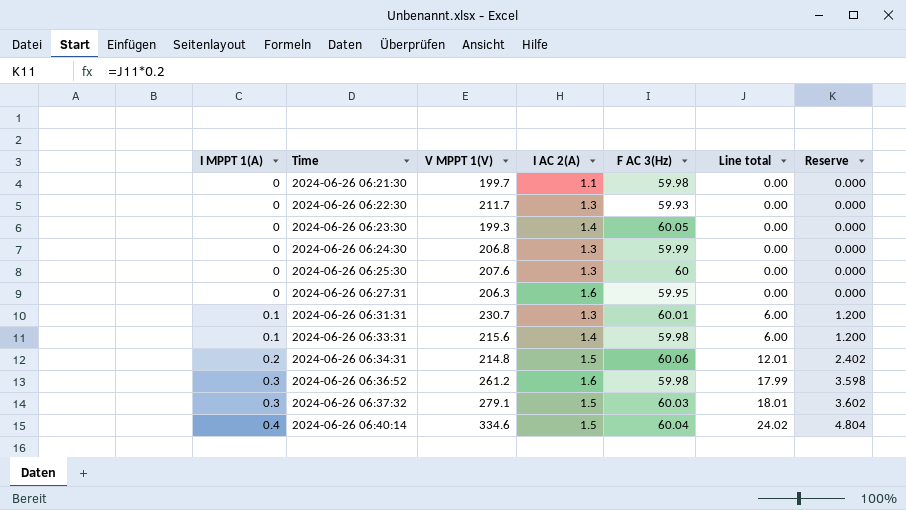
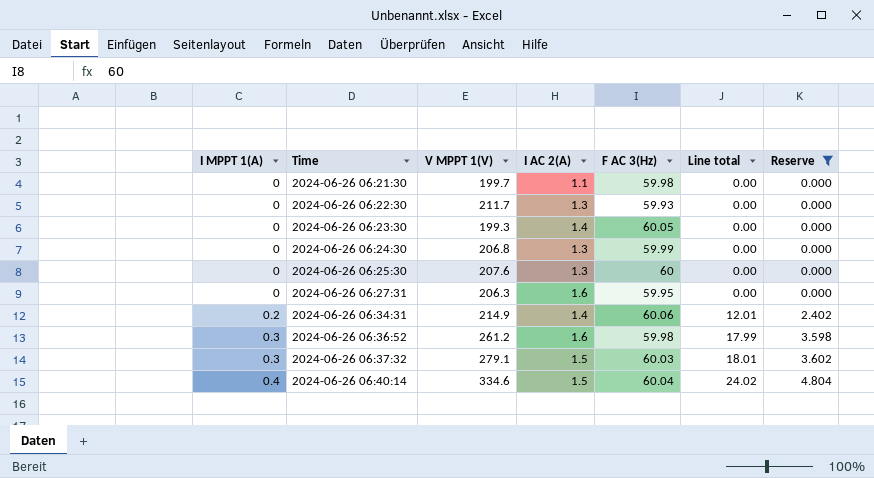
filter: none -> Reserve != 1.200
2024-06-26 06:34:31 | V MPPT 1(V): 214.8 -> 214.9
2024-06-26 06:34:31 | I AC 2(A): 1.5 -> 1.4

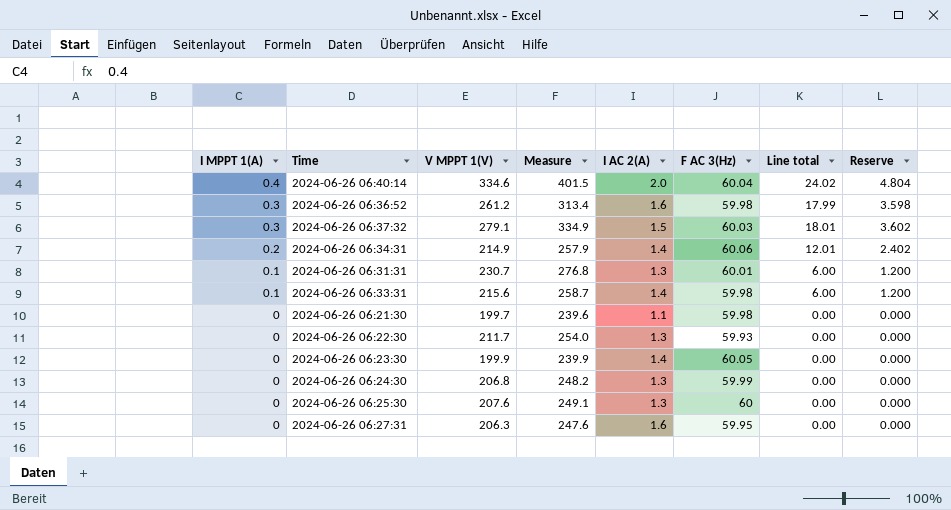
filter: Reserve != 1.200 -> none
row order: I MPPT 1(A) ascending -> I MPPT 1(A) descending
column Measure | formula: none -> [V MPPT 1(V)] * 1.2
2024-06-26 06:40:14 | I AC 2(A): 1.5 -> 2.0
2024-06-26 06:23:30 | V MPPT 1(V): 199.3 -> 199.9

